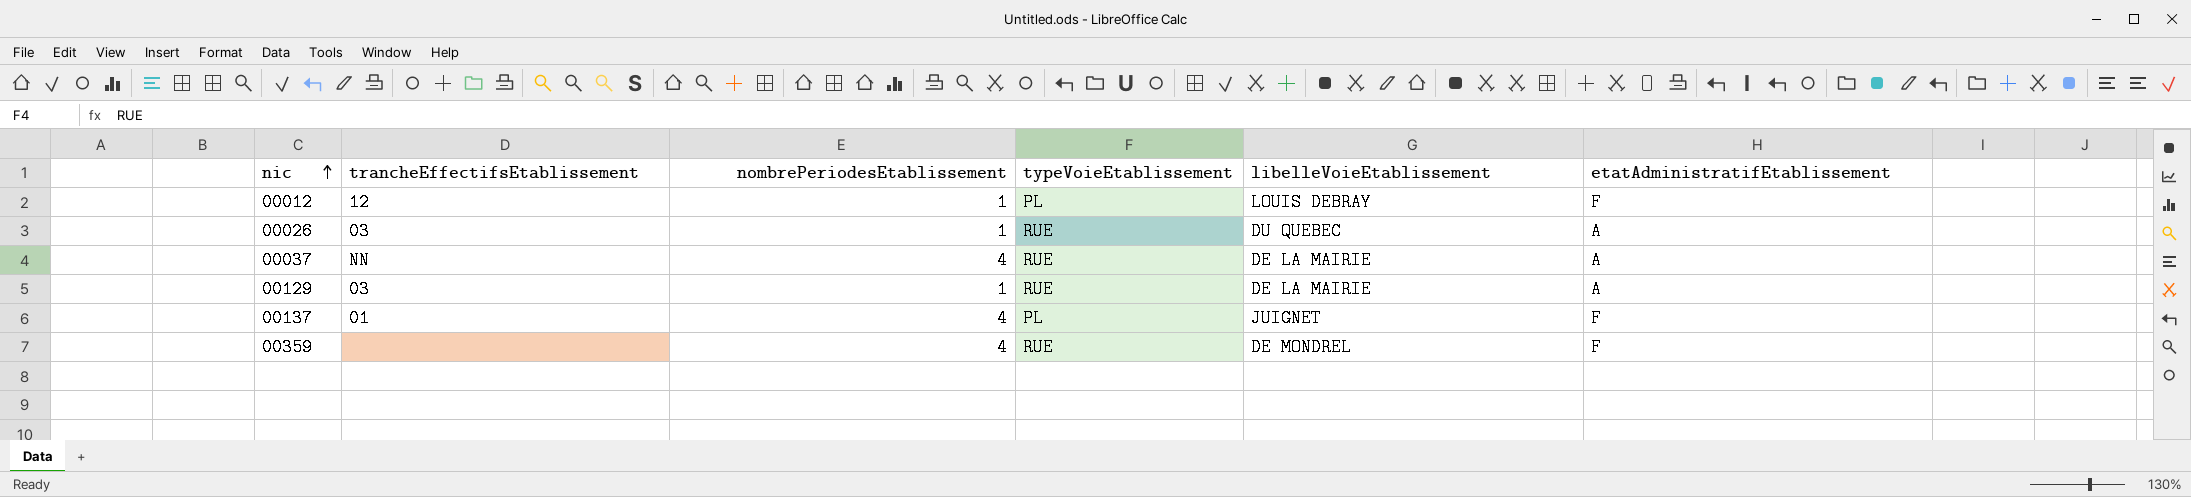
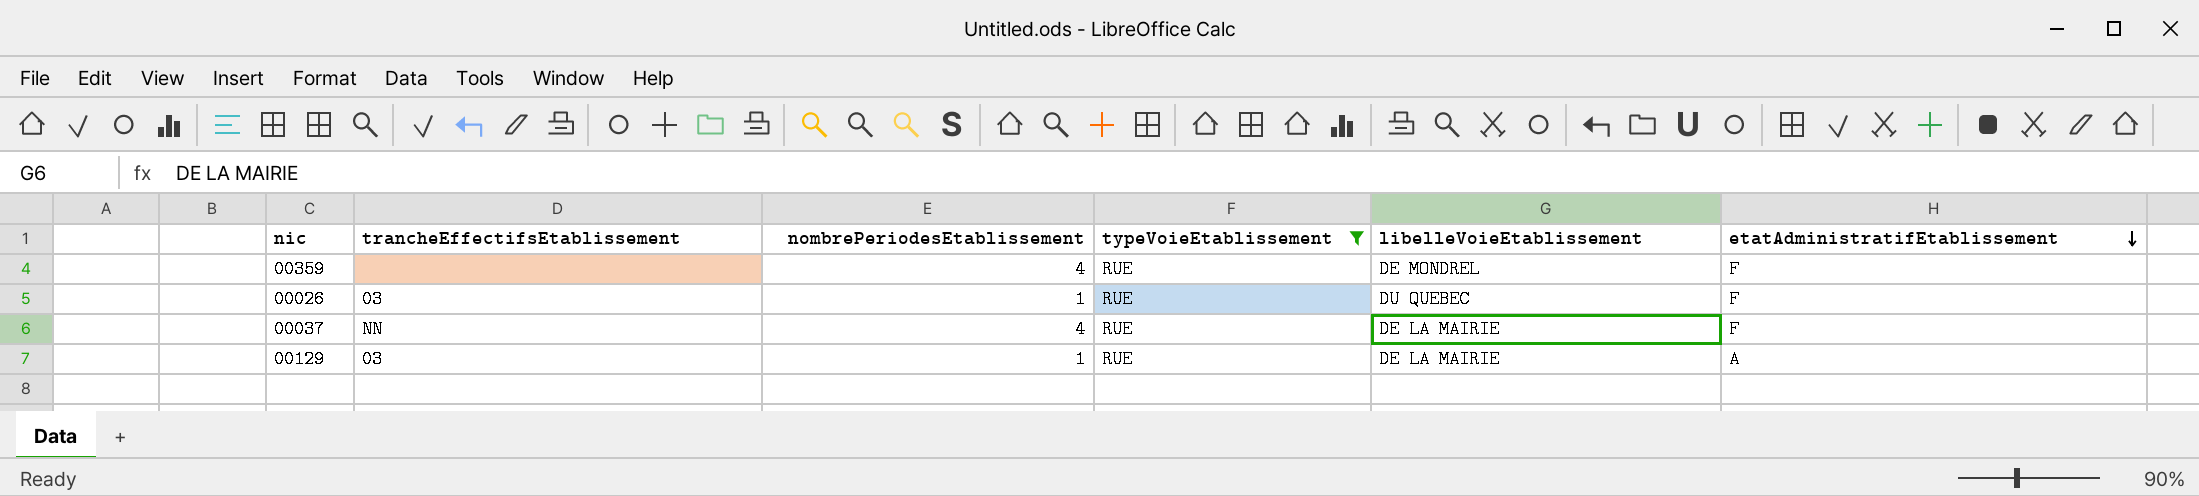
filter: none -> typeVoieEtablissement = RUE
row order: nic ascending -> etatAdministratifEtablissement descending
00026 | etatAdministratifEtablissement: A -> F
00037 | etatAdministratifEtablissement: A -> F

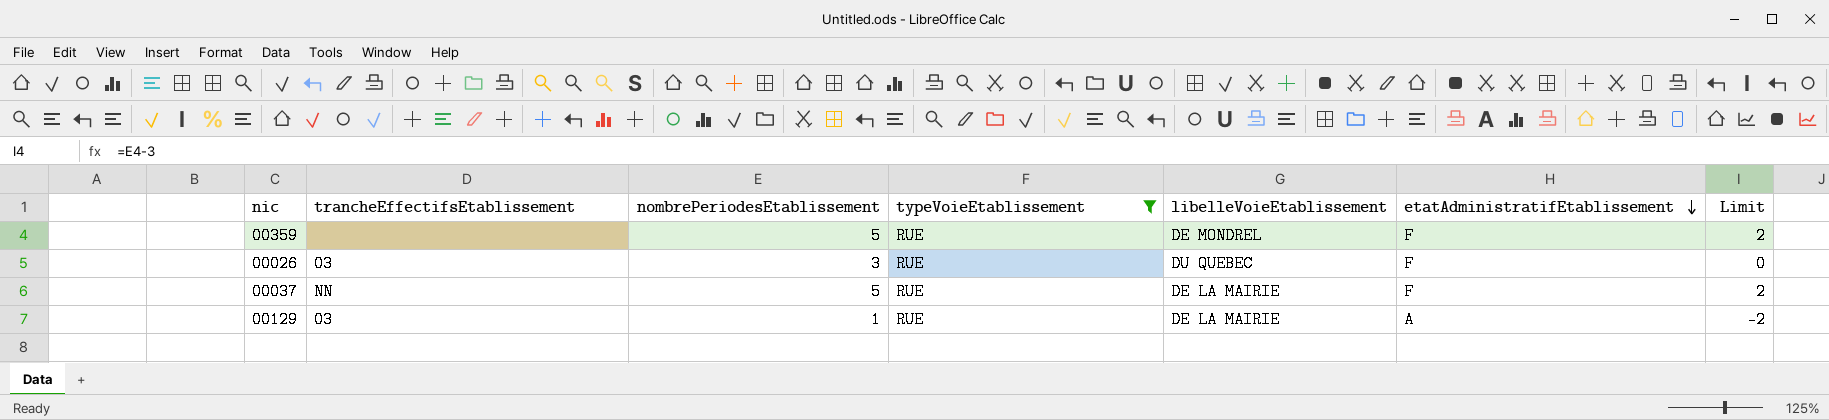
column Limit | formula: none -> [nombrePeriodesEtablissement] - 3
00359 | nombrePeriodesEtablissement: 4 -> 5
00026 | nombrePeriodesEtablissement: 1 -> 3
00037 | nombrePeriodesEtablissement: 4 -> 5

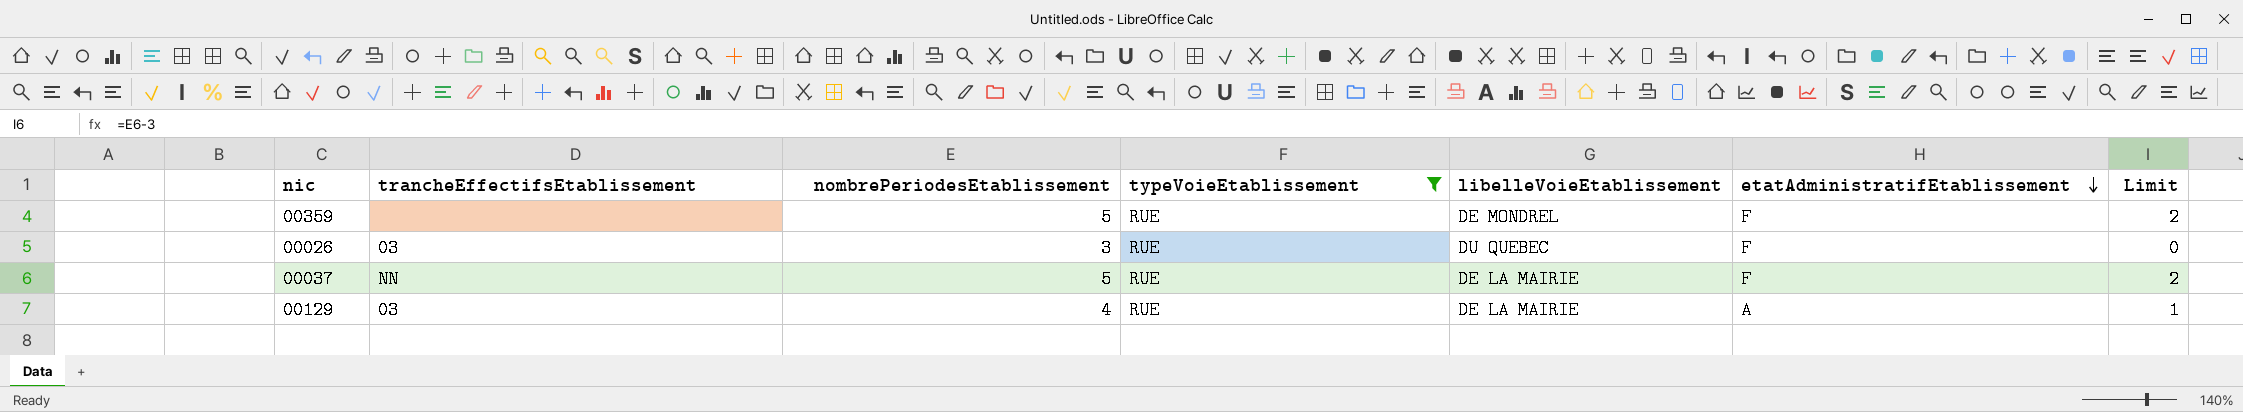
00129 | nombrePeriodesEtablissement: 1 -> 4
00129 | Limit: -2 -> 1

